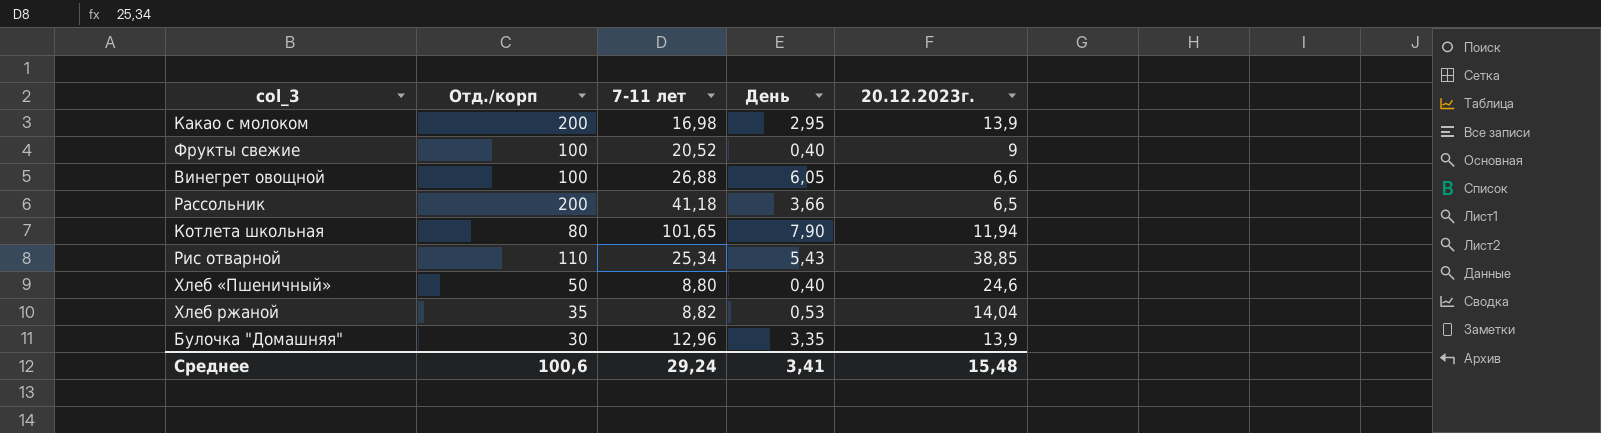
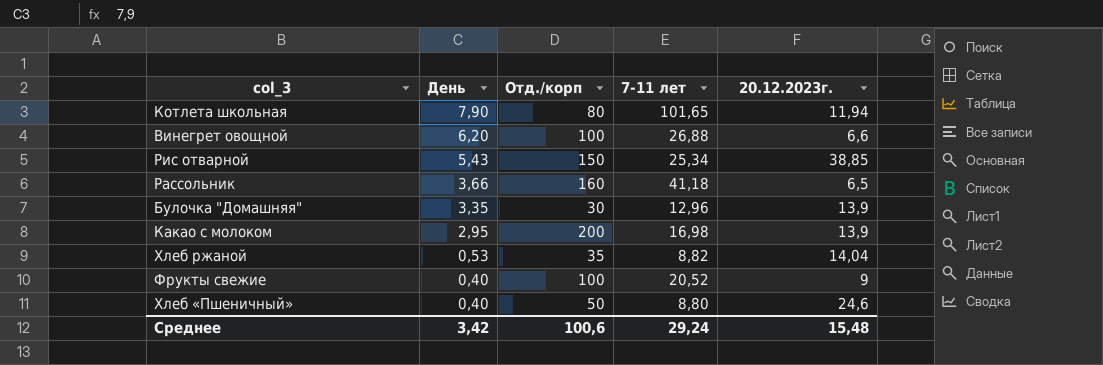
row order: none -> День descending
column День | position: 4 -> 2
Винегрет овощной | День: 6,05 -> 6,20
Рис отварной | Отд./корп: 110 -> 150
Рассольник | Отд./корп: 200 -> 160
Среднее | День: 3,41 -> 3,42

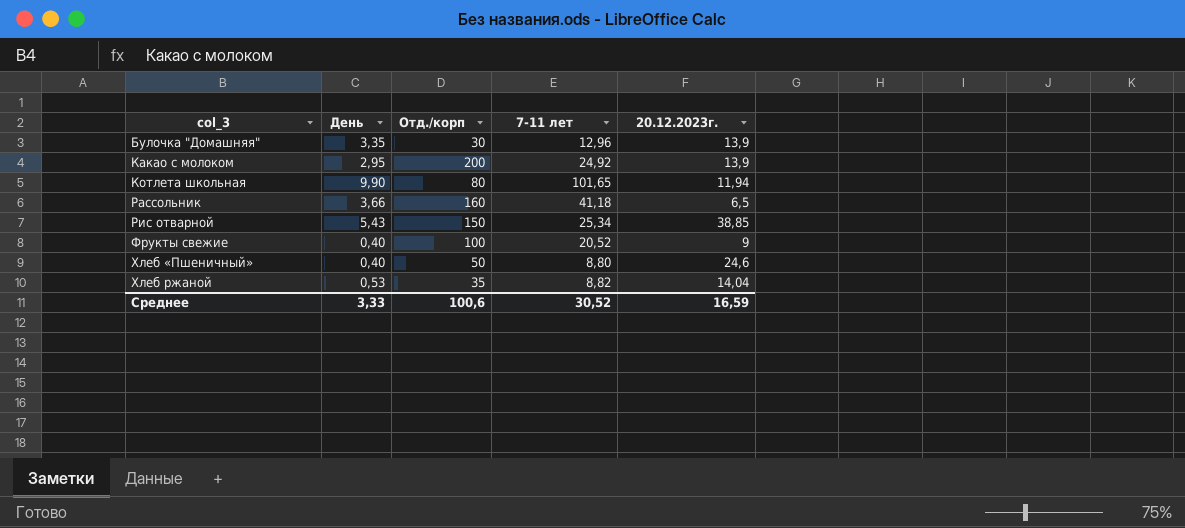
row order: День descending -> col_3 ascending
row Винегрет овощной: 6,20 | 100 | 26,88 | 6,6 -> none
Какао с молоком | 7-11 лет: 16,98 -> 24,92
Котлета школьная | День: 7,90 -> 9,90
Среднее | День: 3,42 -> 3,33
Среднее | 7-11 лет: 29,24 -> 30,52
Среднее | 20.12.2023г.: 15,48 -> 16,59

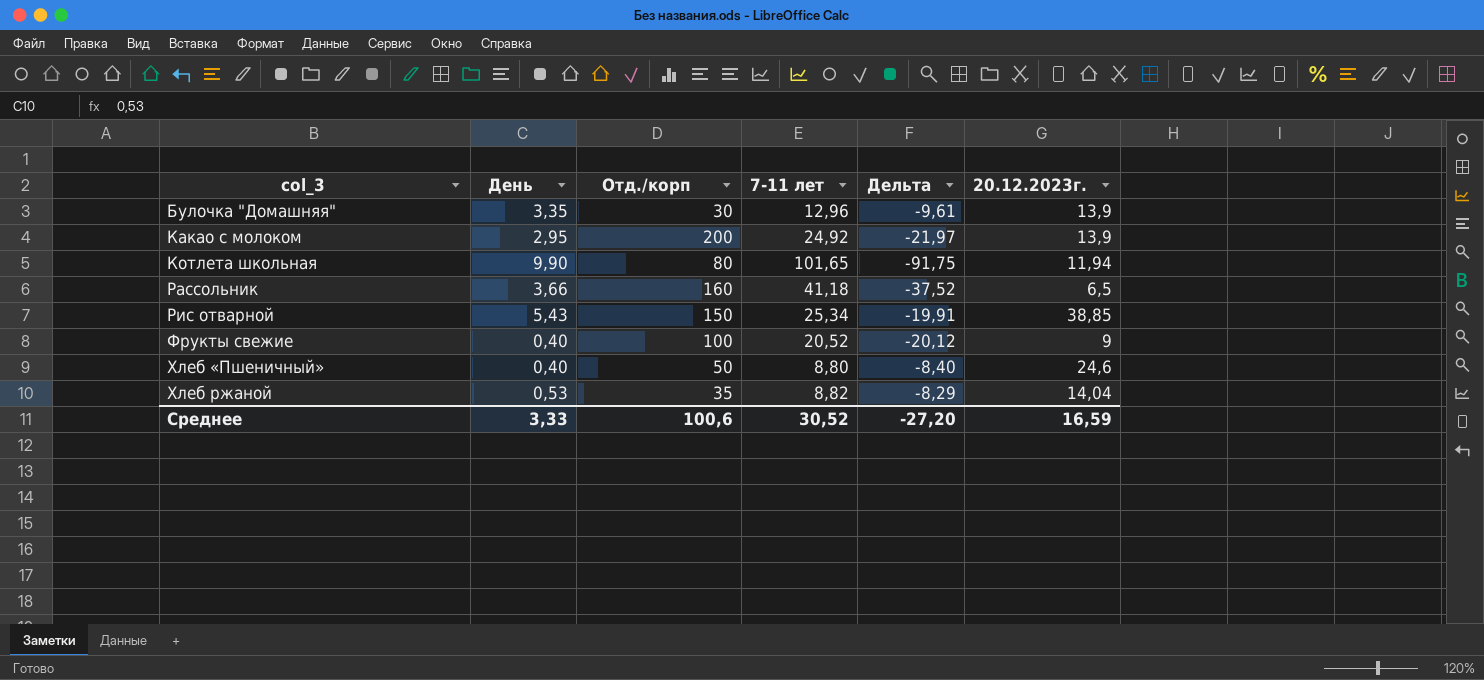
column Дельта | formula: none -> [День] - [7-11 лет]

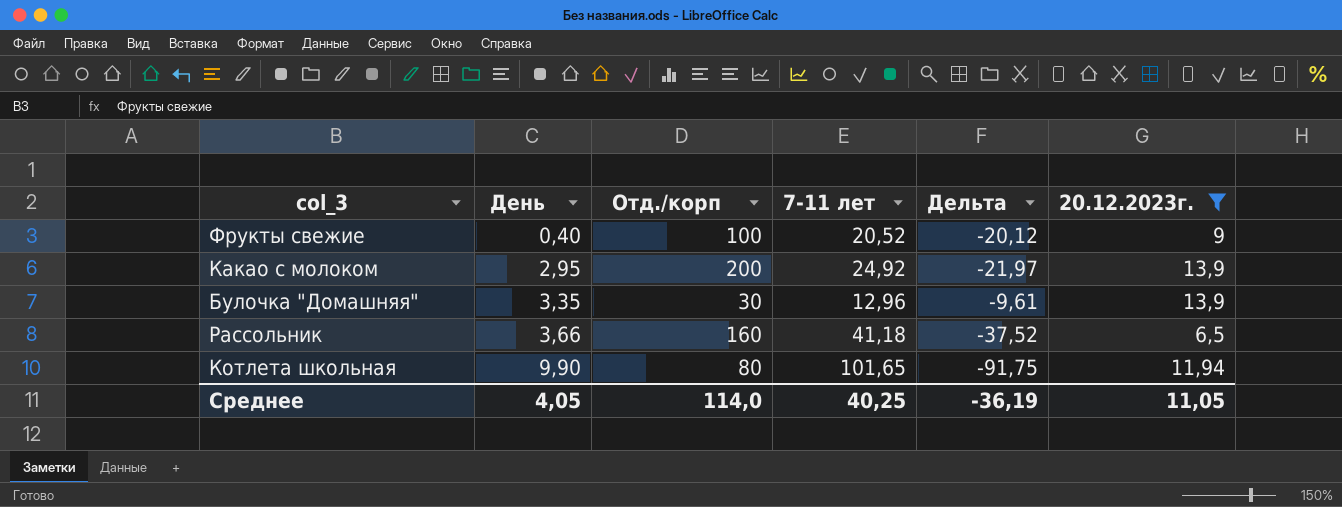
filter: none -> 20.12.2023г. <= 13,9
row order: col_3 ascending -> День ascending
Среднее | День: 3,33 -> 4,05
Среднее | Отд./корп: 100,6 -> 114,0
Среднее | 7-11 лет: 30,52 -> 40,25
Среднее | Дельта: -27,20 -> -36,19
Среднее | 20.12.2023г.: 16,59 -> 11,05

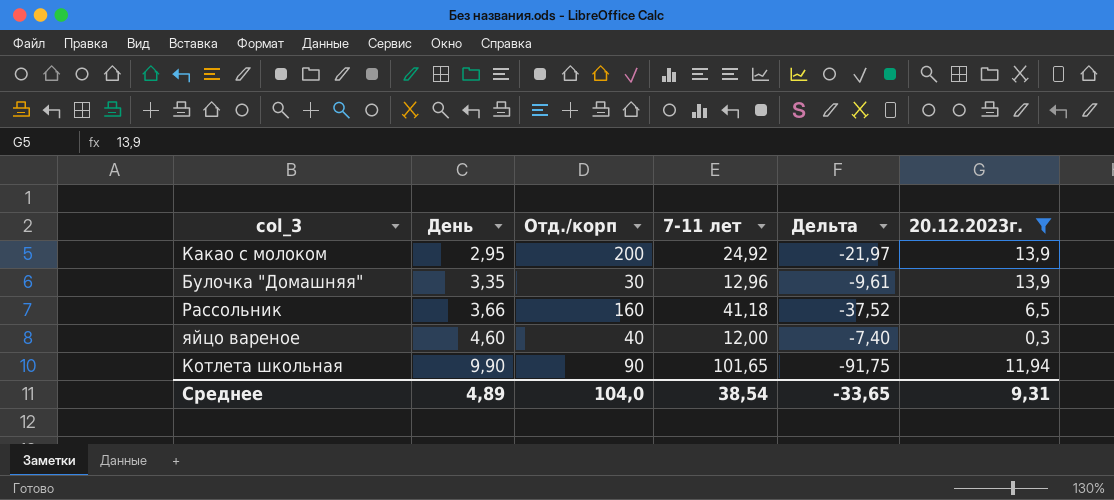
row Фрукты свежие: 0,40 | 100 | 20,52 | -20,12 | 9 -> none
row яйцо вареное: none -> 4,60 | 40 | 12,00 | -7,40 | 0,3
Котлета школьная | Отд./корп: 80 -> 90
Среднее | День: 4,05 -> 4,89
Среднее | Отд./корп: 114,0 -> 104,0
Среднее | 7-11 лет: 40,25 -> 38,54
Среднее | Дельта: -36,19 -> -33,65
Среднее | 20.12.2023г.: 11,05 -> 9,31

